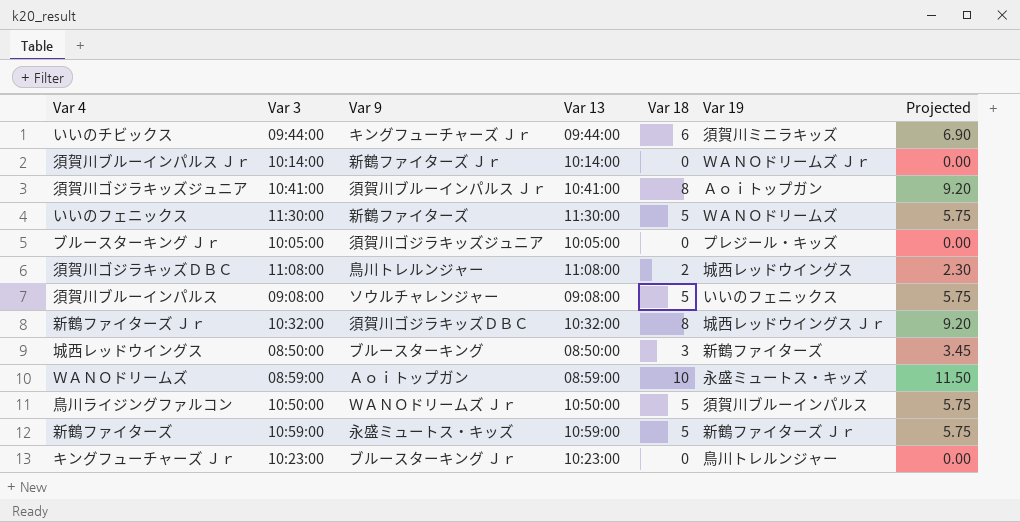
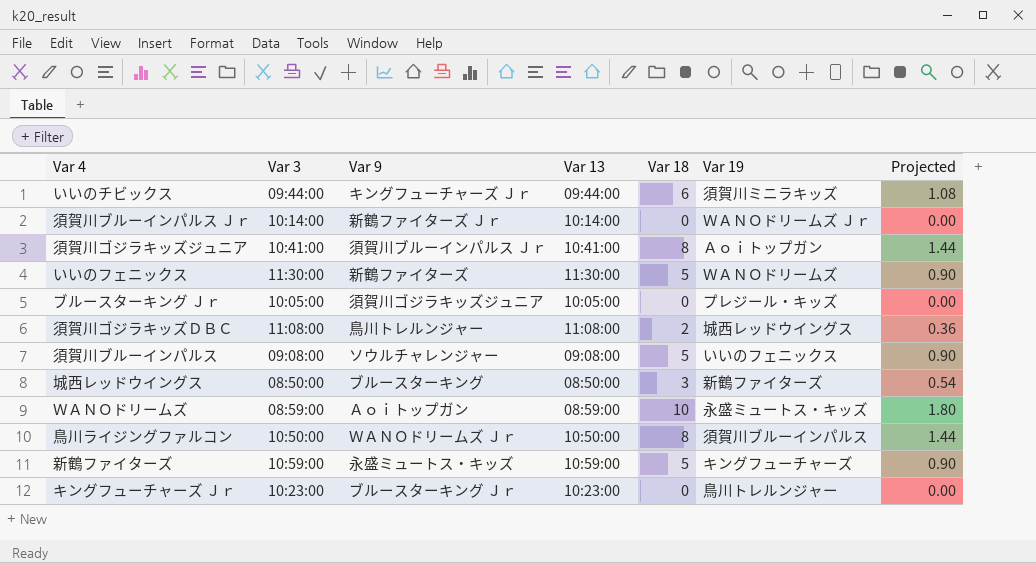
column Projected | formula: [Var 18] * 1.15 -> [Var 18] * 0.18
row 新鶴ファイターズ Ｊｒ: 10:32:00 | 須賀川ゴジラキッズＤＢＣ | 10:32:00 | 8 | 城西レッドウイングス Ｊｒ | 9.20 -> none
鳥川ライジングファルコン | Var 18: 5 -> 8
新鶴ファイターズ | Var 19: 新鶴ファイターズ Ｊｒ -> キングフューチャーズ

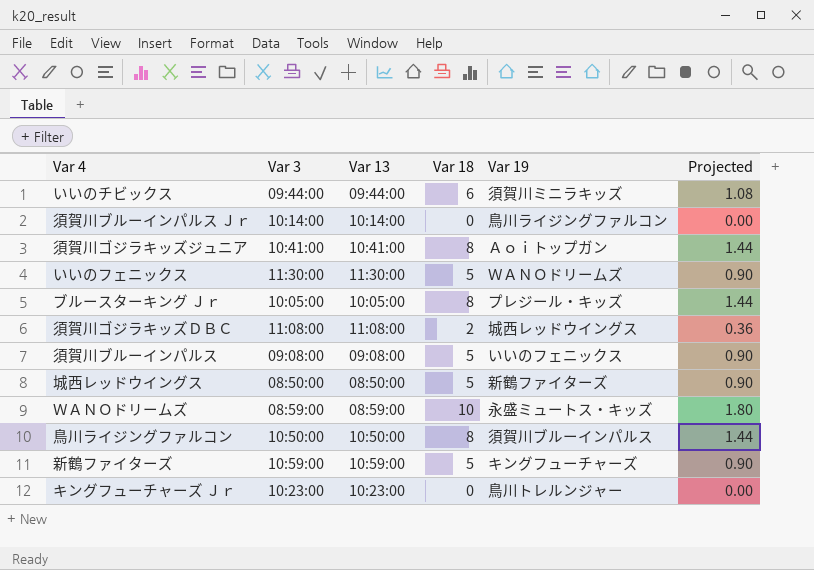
column Var 9 | position: 3 -> none
須賀川ブルーインパルス Ｊｒ | Var 19: ＷＡＮＯドリームズ Ｊｒ -> 鳥川ライジングファルコン
ブルースターキング Ｊｒ | Var 18: 0 -> 8
ブルースターキング Ｊｒ | Projected: 0.00 -> 1.44
城西レッドウイングス | Var 18: 3 -> 5
城西レッドウイングス | Projected: 0.54 -> 0.90

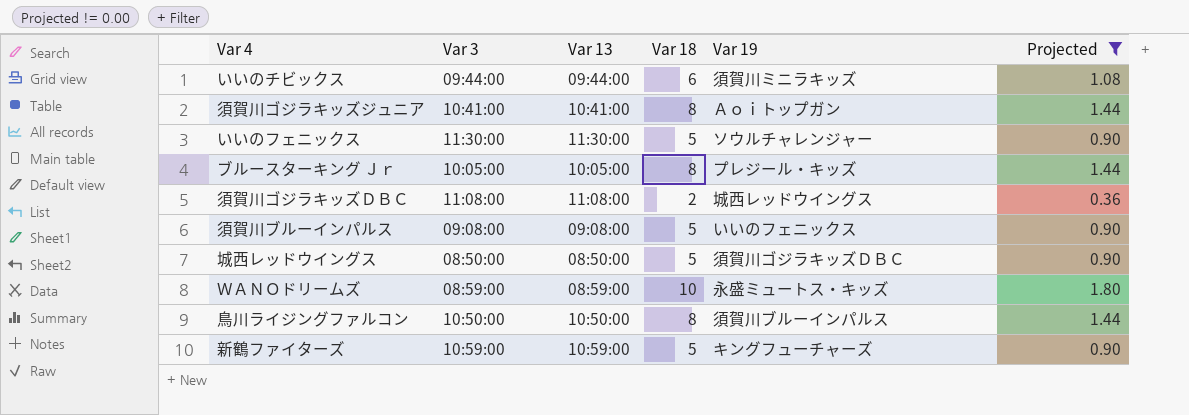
filter: none -> Projected != 0.00
いいのフェニックス | Var 19: ＷＡＮＯドリームズ -> ソウルチャレンジャー
城西レッドウイングス | Var 19: 新鶴ファイターズ -> 須賀川ゴジラキッズＤＢＣ

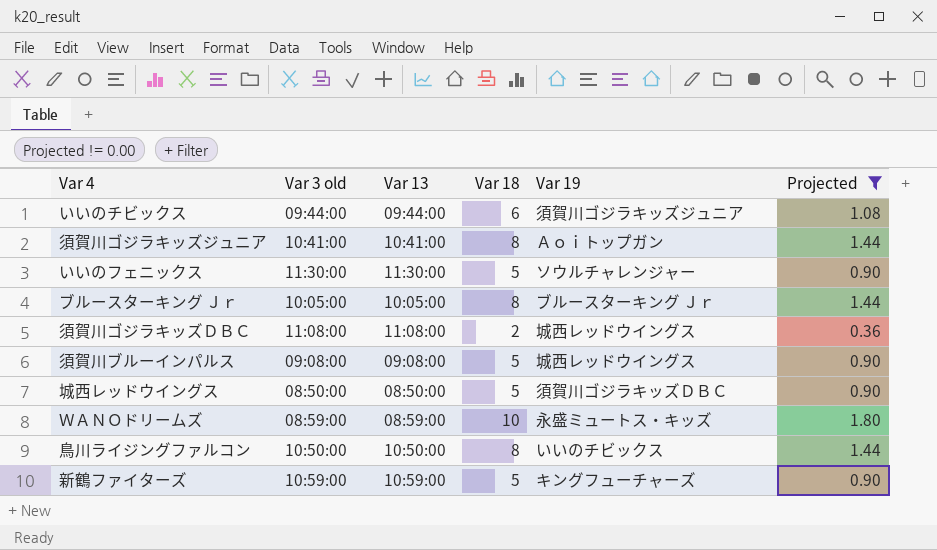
column name: Var 3 -> Var 3 old
いいのチビックス | Var 19: 須賀川ミニラキッズ -> 須賀川ゴジラキッズジュニア
ブルースターキング Ｊｒ | Var 19: プレジール・キッズ -> ブルースターキング Ｊｒ
須賀川ブルーインパルス | Var 19: いいのフェニックス -> 城西レッドウイングス
鳥川ライジングファルコン | Var 19: 須賀川ブルーインパルス -> いいのチビックス

